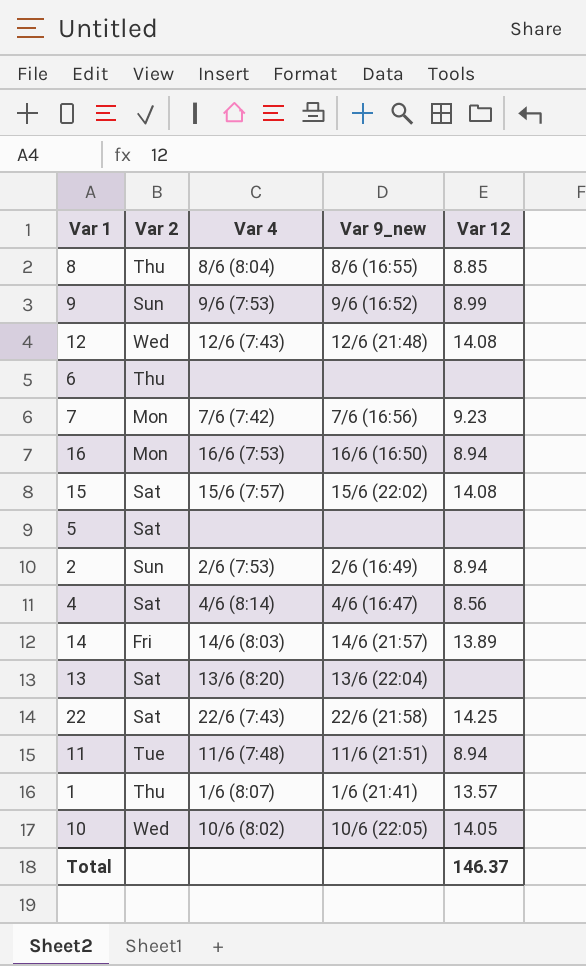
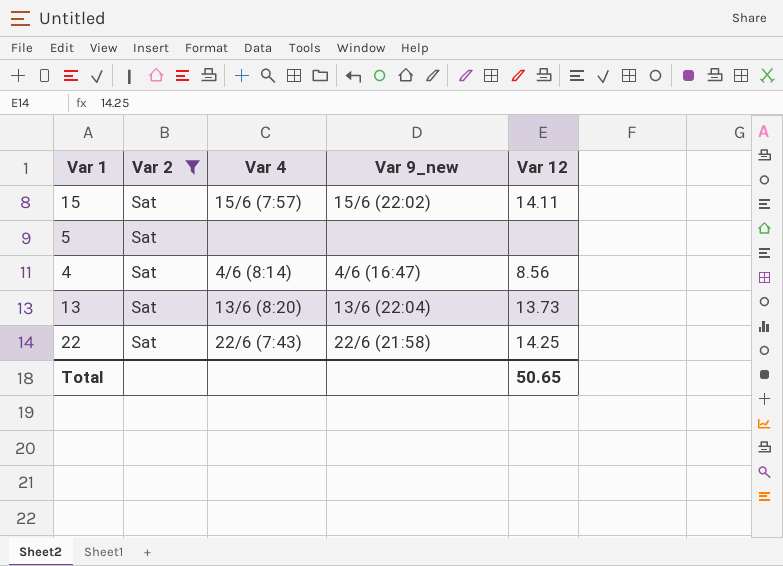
filter: none -> Var 2 = Sat
15 | Var 12: 14.08 -> 14.11
13 | Var 12: none -> 13.73
Total | Var 12: 146.37 -> 50.65

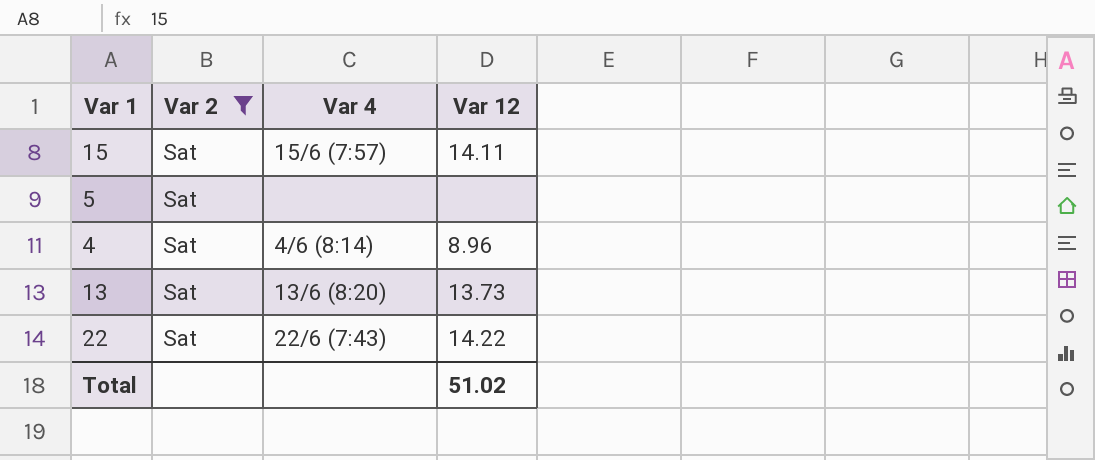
column Var 9_new | position: 4 -> none
4 | Var 12: 8.56 -> 8.96
22 | Var 12: 14.25 -> 14.22
Total | Var 12: 50.65 -> 51.02

